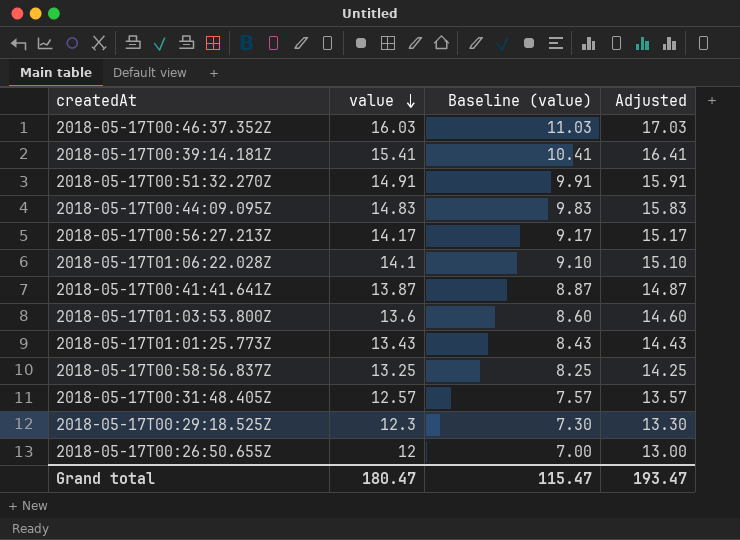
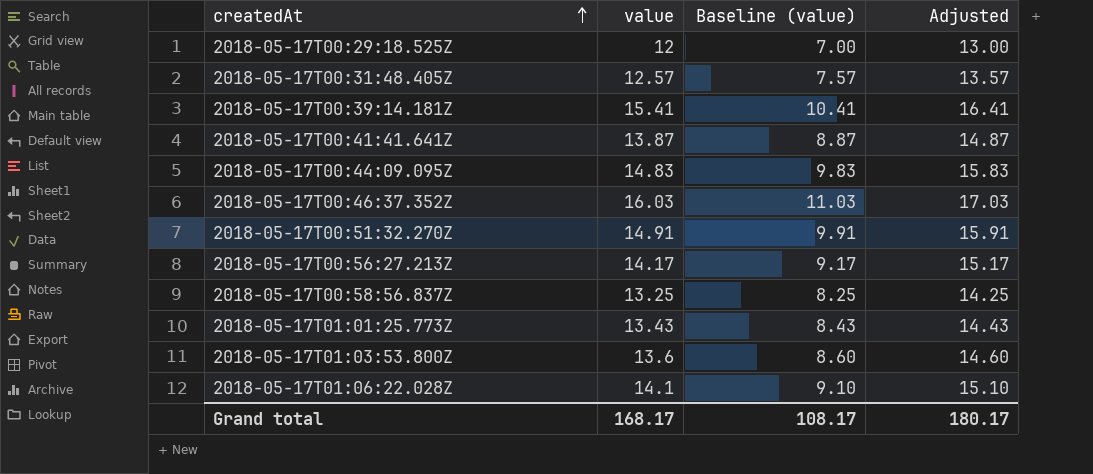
row order: value descending -> createdAt ascending
row 2018-05-17T00:26:50.655Z: 12 | 7.00 | 13.00 -> none
2018-05-17T00:29:18.525Z | value: 12.3 -> 12
2018-05-17T00:29:18.525Z | Baseline (value): 7.30 -> 7.00
2018-05-17T00:29:18.525Z | Adjusted: 13.30 -> 13.00
Grand total | value: 180.47 -> 168.17
Grand total | Baseline (value): 115.47 -> 108.17
Grand total | Adjusted: 193.47 -> 180.17

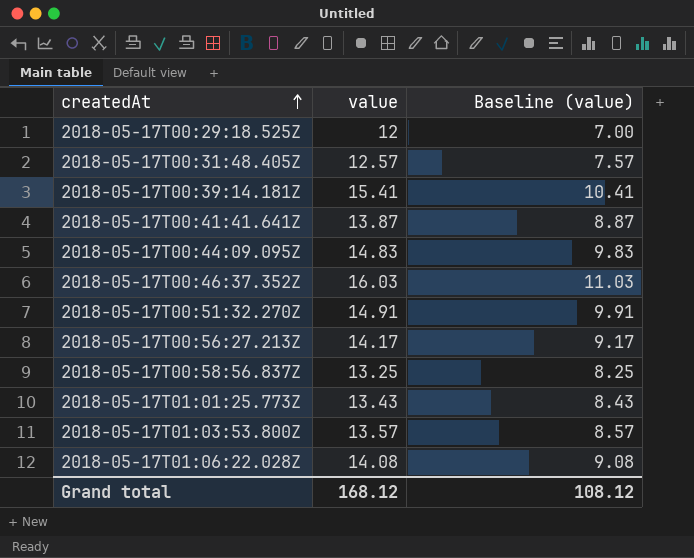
column Adjusted | formula: [value] + 1 -> none
2018-05-17T01:03:53.800Z | value: 13.6 -> 13.57
2018-05-17T01:03:53.800Z | Baseline (value): 8.60 -> 8.57
2018-05-17T01:06:22.028Z | value: 14.1 -> 14.08
2018-05-17T01:06:22.028Z | Baseline (value): 9.10 -> 9.08
Grand total | value: 168.17 -> 168.12
Grand total | Baseline (value): 108.17 -> 108.12

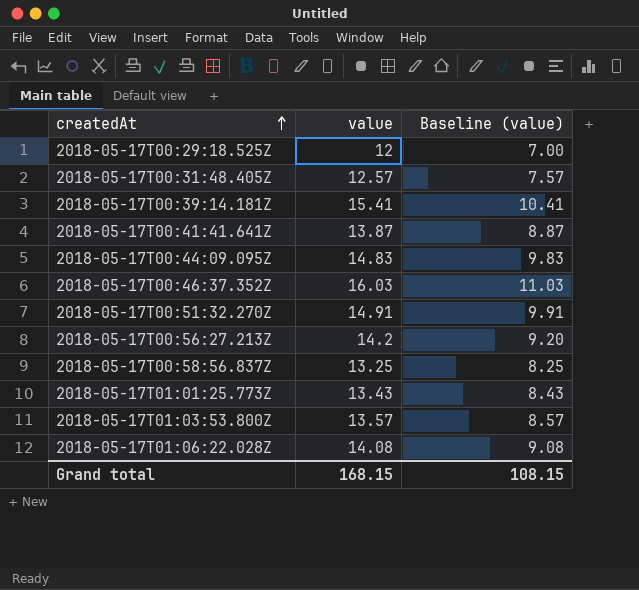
2018-05-17T00:56:27.213Z | value: 14.17 -> 14.2
2018-05-17T00:56:27.213Z | Baseline (value): 9.17 -> 9.20
Grand total | value: 168.12 -> 168.15
Grand total | Baseline (value): 108.12 -> 108.15

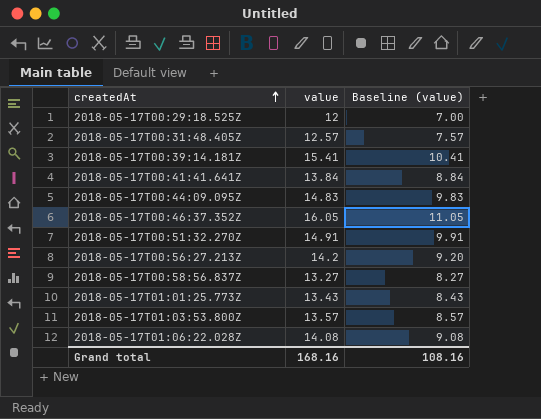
2018-05-17T00:41:41.641Z | value: 13.87 -> 13.84
2018-05-17T00:41:41.641Z | Baseline (value): 8.87 -> 8.84
2018-05-17T00:46:37.352Z | value: 16.03 -> 16.05
2018-05-17T00:46:37.352Z | Baseline (value): 11.03 -> 11.05
2018-05-17T00:58:56.837Z | value: 13.25 -> 13.27
2018-05-17T00:58:56.837Z | Baseline (value): 8.25 -> 8.27
Grand total | value: 168.15 -> 168.16
Grand total | Baseline (value): 108.15 -> 108.16

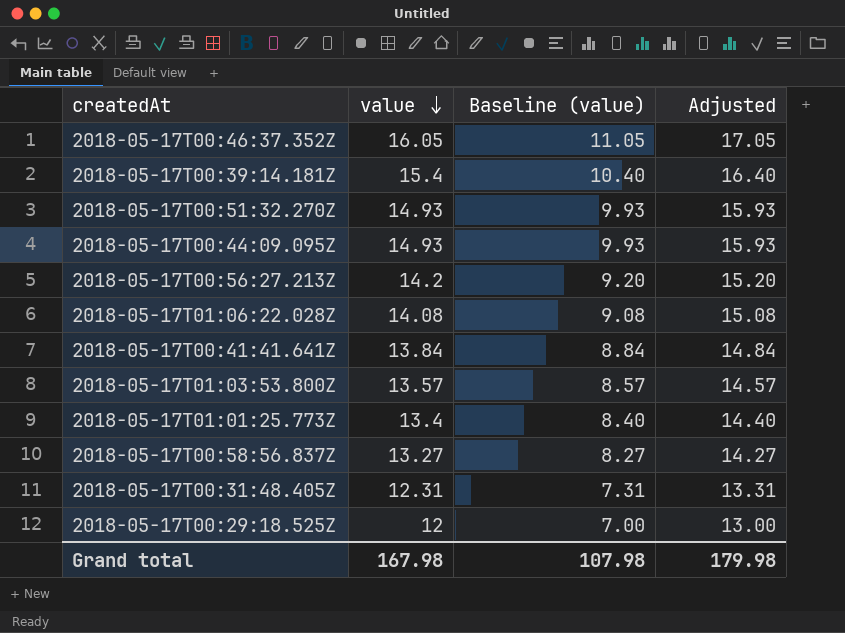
row order: createdAt ascending -> value descending
column Adjusted | formula: none -> [value] + 1
2018-05-17T00:39:14.181Z | value: 15.41 -> 15.4
2018-05-17T00:39:14.181Z | Baseline (value): 10.41 -> 10.40
2018-05-17T00:51:32.270Z | value: 14.91 -> 14.93
2018-05-17T00:51:32.270Z | Baseline (value): 9.91 -> 9.93
2018-05-17T00:44:09.095Z | value: 14.83 -> 14.93
2018-05-17T00:44:09.095Z | Baseline (value): 9.83 -> 9.93
2018-05-17T01:01:25.773Z | value: 13.43 -> 13.4
2018-05-17T01:01:25.773Z | Baseline (value): 8.43 -> 8.40
2018-05-17T00:31:48.405Z | value: 12.57 -> 12.31
2018-05-17T00:31:48.405Z | Baseline (value): 7.57 -> 7.31
Grand total | value: 168.16 -> 167.98
Grand total | Baseline (value): 108.16 -> 107.98

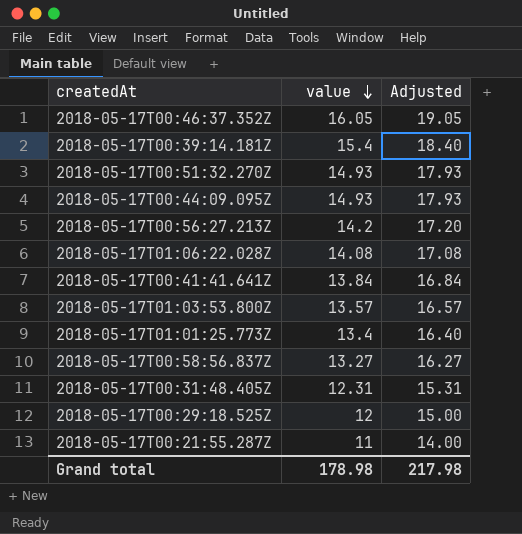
column Baseline (value) | formula: [value] - 5 -> none
column Adjusted | formula: [value] + 1 -> [value] + 3
row 2018-05-17T00:21:55.287Z: none -> 11 | 14.00
Grand total | value: 167.98 -> 178.98
Grand total | Adjusted: 179.98 -> 217.98

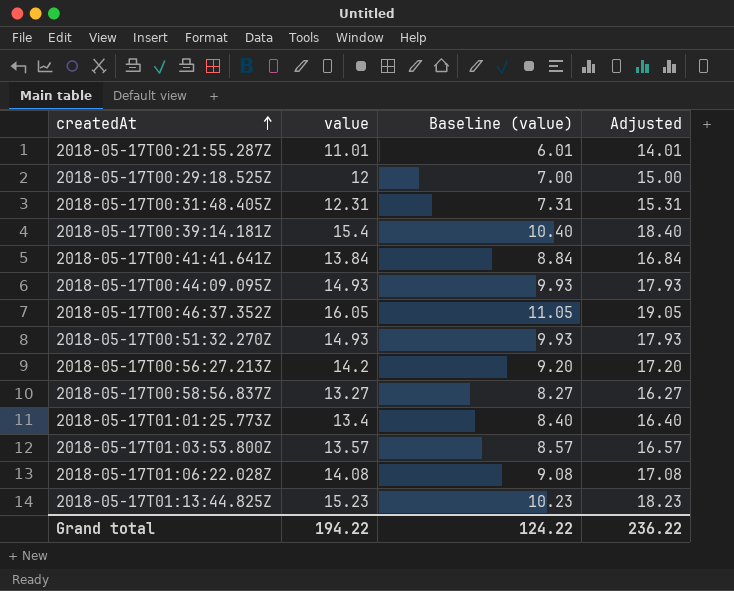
row order: value descending -> createdAt ascending
column Baseline (value) | formula: none -> [value] - 5
2018-05-17T00:21:55.287Z | value: 11 -> 11.01
2018-05-17T00:21:55.287Z | Adjusted: 14.00 -> 14.01
row 2018-05-17T01:13:44.825Z: none -> 15.23 | 10.23 | 18.23
Grand total | value: 178.98 -> 194.22
Grand total | Adjusted: 217.98 -> 236.22

